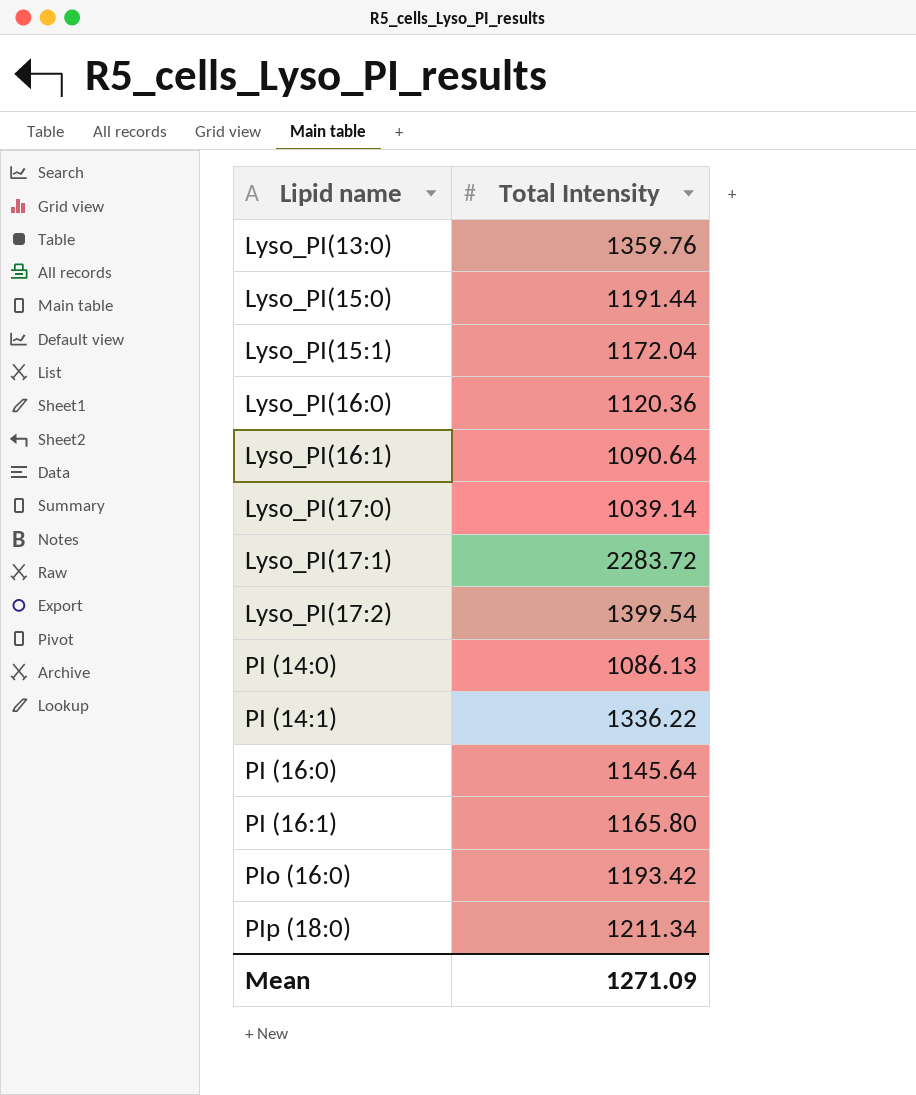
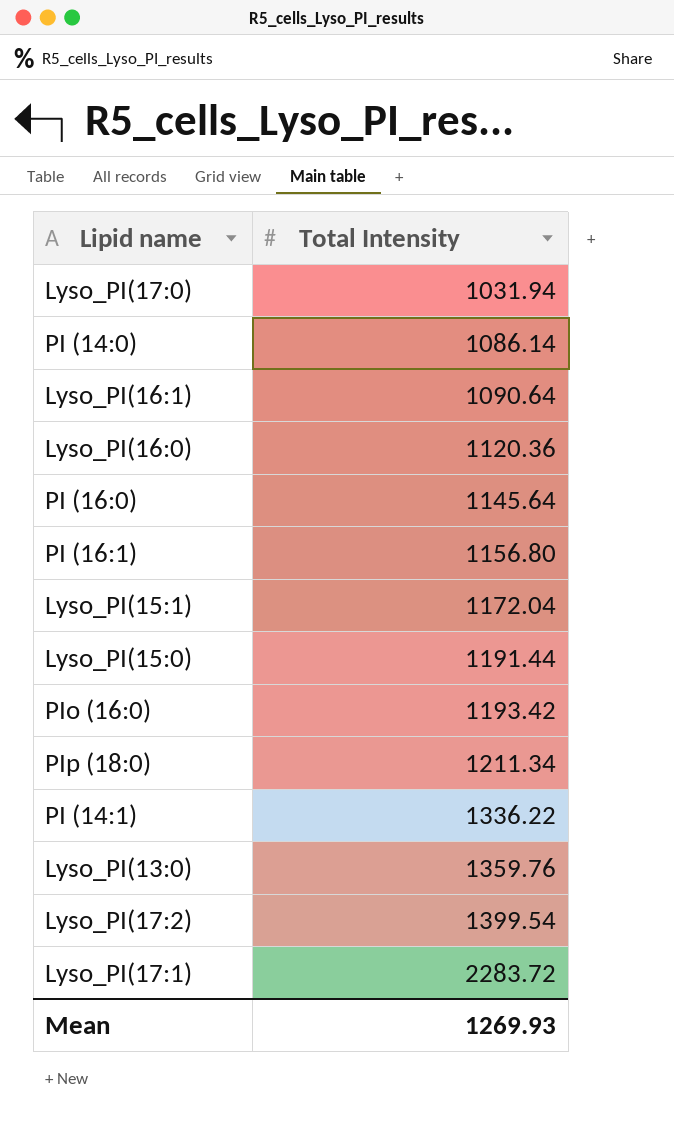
row order: Lipid name ascending -> Total Intensity ascending
Lyso_PI(17:0) | Total Intensity: 1039.14 -> 1031.94
PI (14:0) | Total Intensity: 1086.13 -> 1086.14
PI (16:1) | Total Intensity: 1165.80 -> 1156.80
Mean | Total Intensity: 1271.09 -> 1269.93

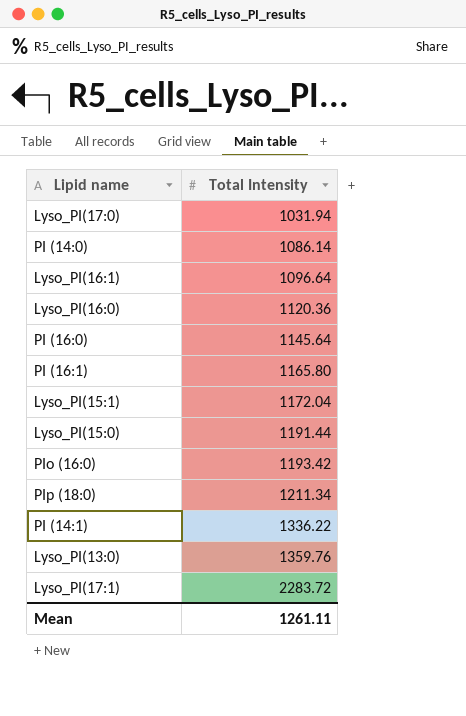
row Lyso_PI(17:2): 1399.54 -> none
Lyso_PI(16:1) | Total Intensity: 1090.64 -> 1096.64
PI (16:1) | Total Intensity: 1156.80 -> 1165.80
Mean | Total Intensity: 1269.93 -> 1261.11

